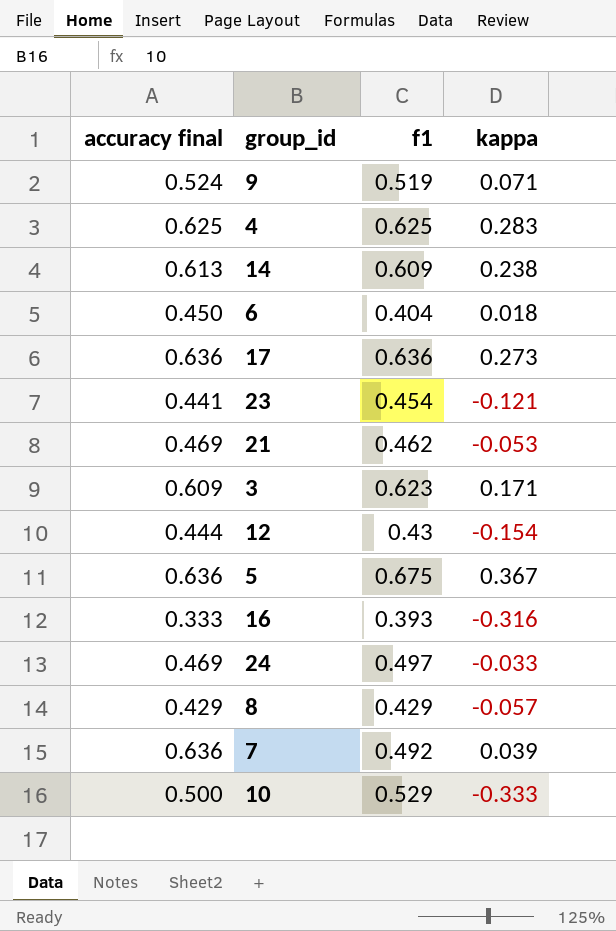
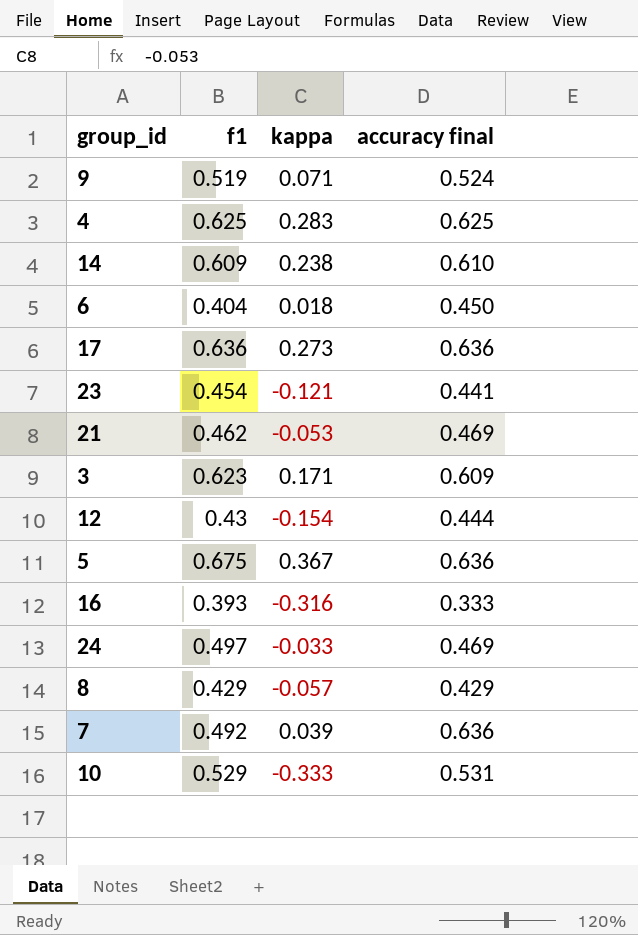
column accuracy final | position: 1 -> 4
14 | accuracy final: 0.613 -> 0.610
10 | accuracy final: 0.500 -> 0.531

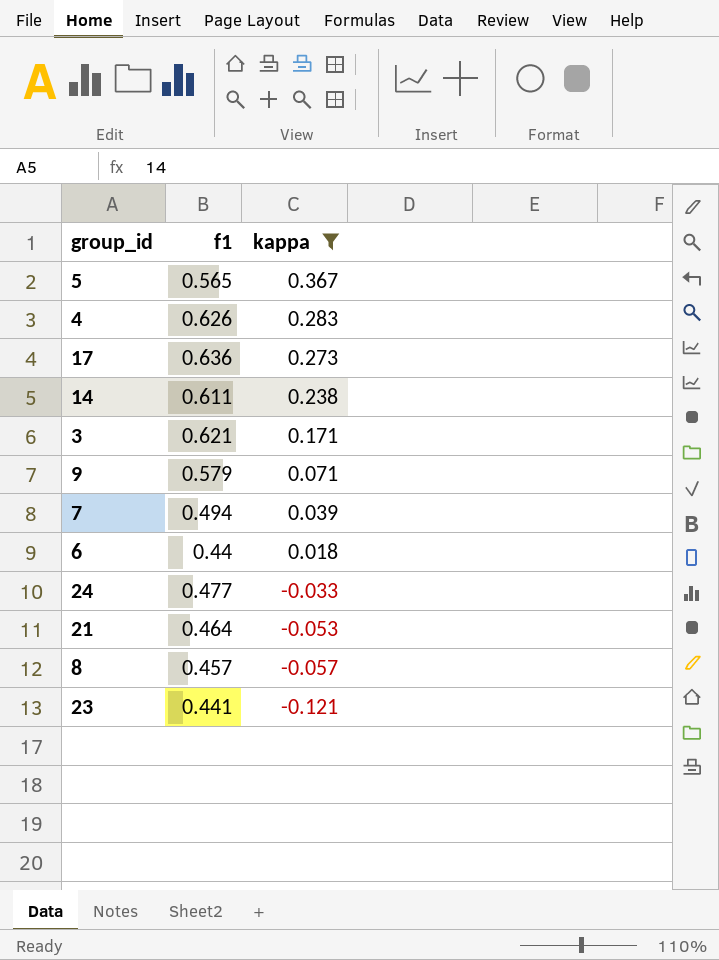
filter: none -> kappa >= -0.121
row order: none -> kappa descending
column accuracy final | position: 4 -> none
5 | f1: 0.675 -> 0.565
4 | f1: 0.625 -> 0.626
14 | f1: 0.609 -> 0.611
3 | f1: 0.623 -> 0.621
9 | f1: 0.519 -> 0.579
7 | f1: 0.492 -> 0.494
6 | f1: 0.404 -> 0.44
24 | f1: 0.497 -> 0.477
21 | f1: 0.462 -> 0.464
8 | f1: 0.429 -> 0.457
23 | f1: 0.454 -> 0.441

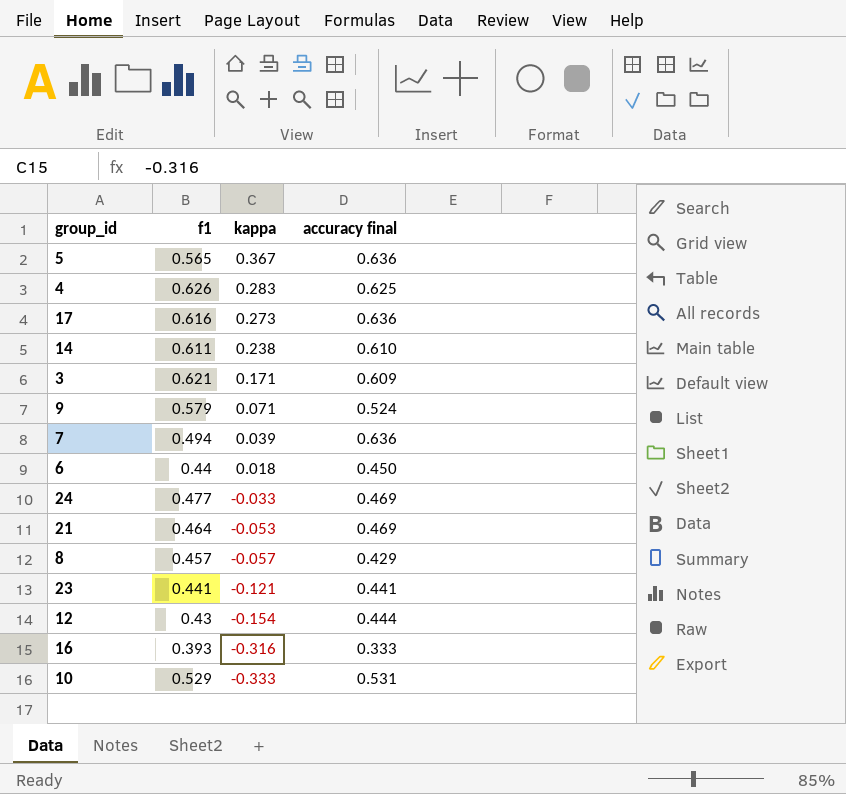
filter: kappa >= -0.121 -> none
column accuracy final | position: none -> 4
17 | f1: 0.636 -> 0.616

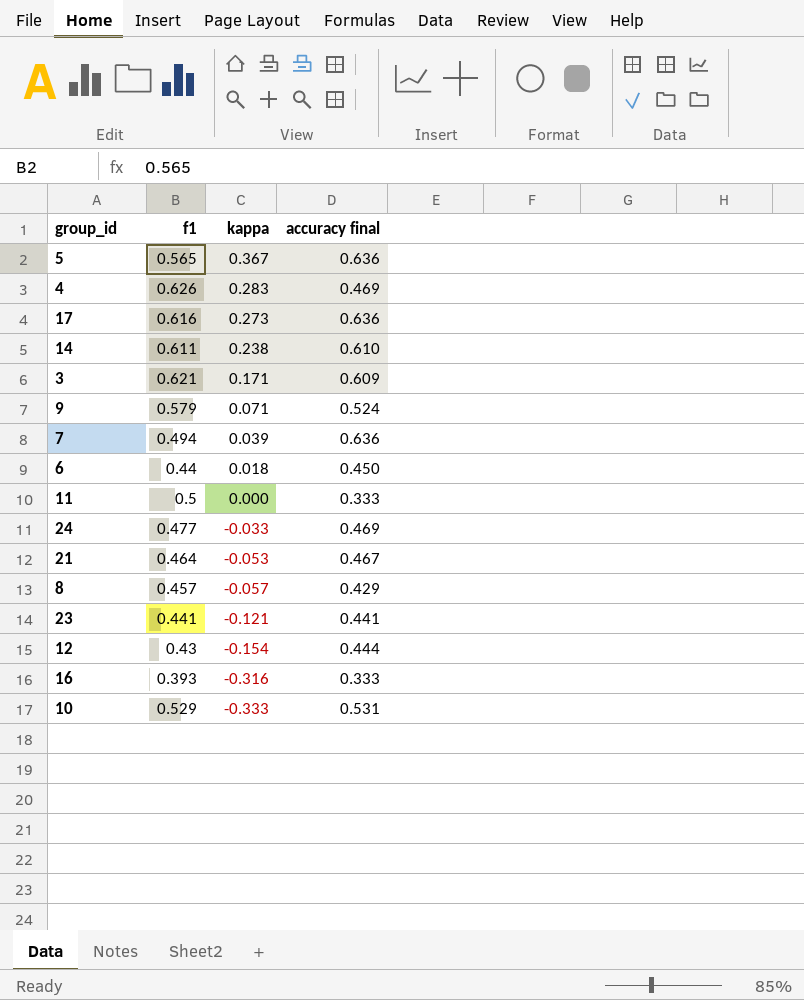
4 | accuracy final: 0.625 -> 0.469
row 11: none -> 0.5 | 0.000 | 0.333
21 | accuracy final: 0.469 -> 0.467

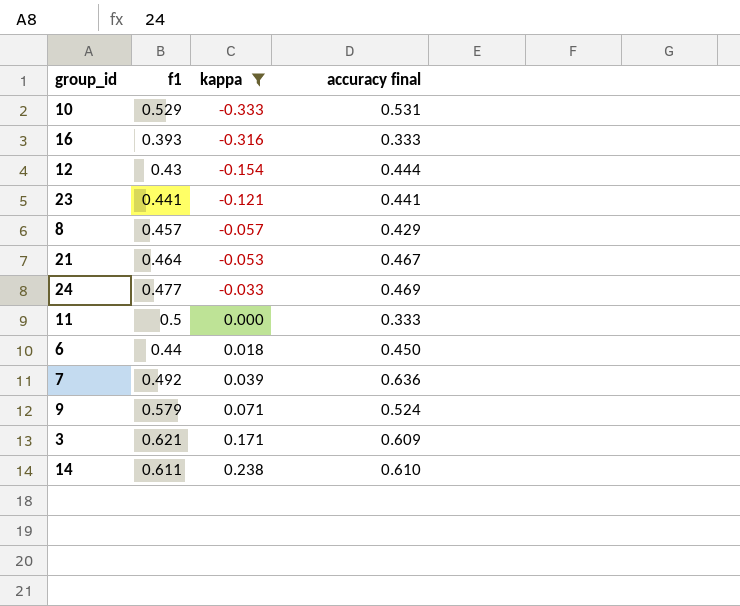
filter: none -> kappa <= 0.238
row order: kappa descending -> kappa ascending
7 | f1: 0.494 -> 0.492

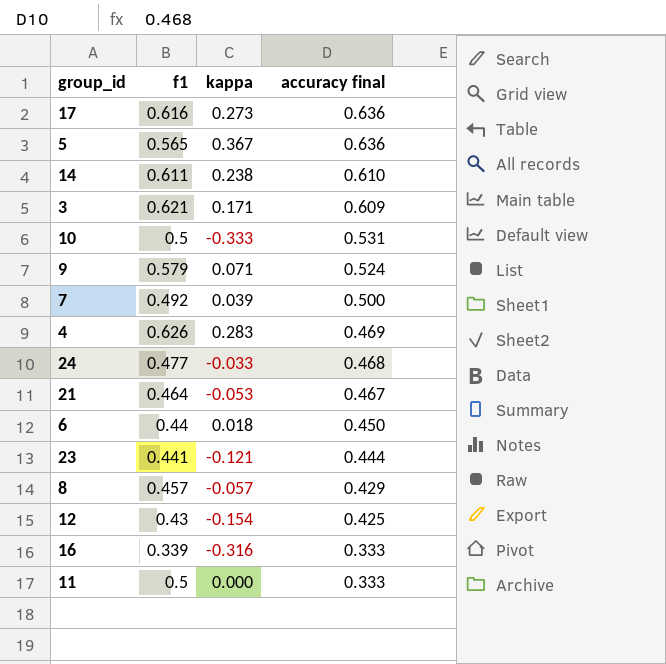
filter: kappa <= 0.238 -> none
row order: kappa ascending -> accuracy final descending
10 | f1: 0.529 -> 0.5
7 | accuracy final: 0.636 -> 0.500
24 | accuracy final: 0.469 -> 0.468
23 | accuracy final: 0.441 -> 0.444
12 | accuracy final: 0.444 -> 0.425
16 | f1: 0.393 -> 0.339

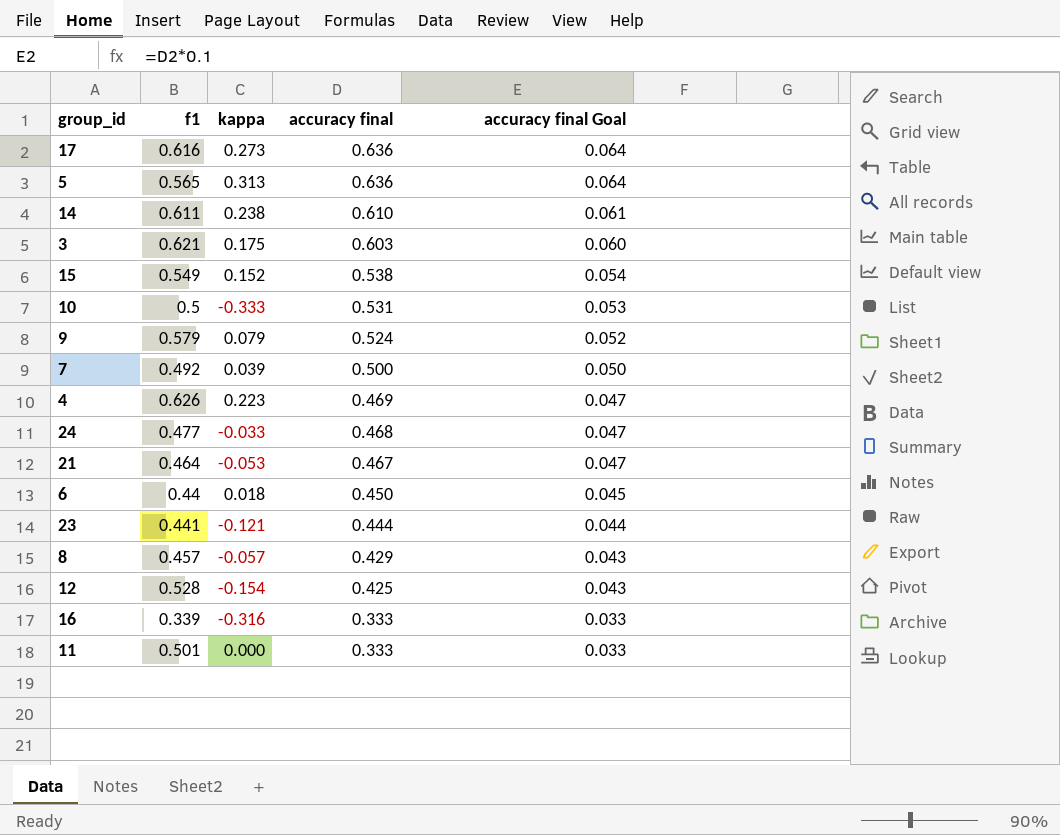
column accuracy final Goal | formula: none -> [accuracy final] * 0.1
5 | kappa: 0.367 -> 0.313
3 | kappa: 0.171 -> 0.175
3 | accuracy final: 0.609 -> 0.603
row 15: none -> 0.549 | 0.152 | 0.538 | 0.054
9 | kappa: 0.071 -> 0.079
4 | kappa: 0.283 -> 0.223
12 | f1: 0.43 -> 0.528
11 | f1: 0.5 -> 0.501

